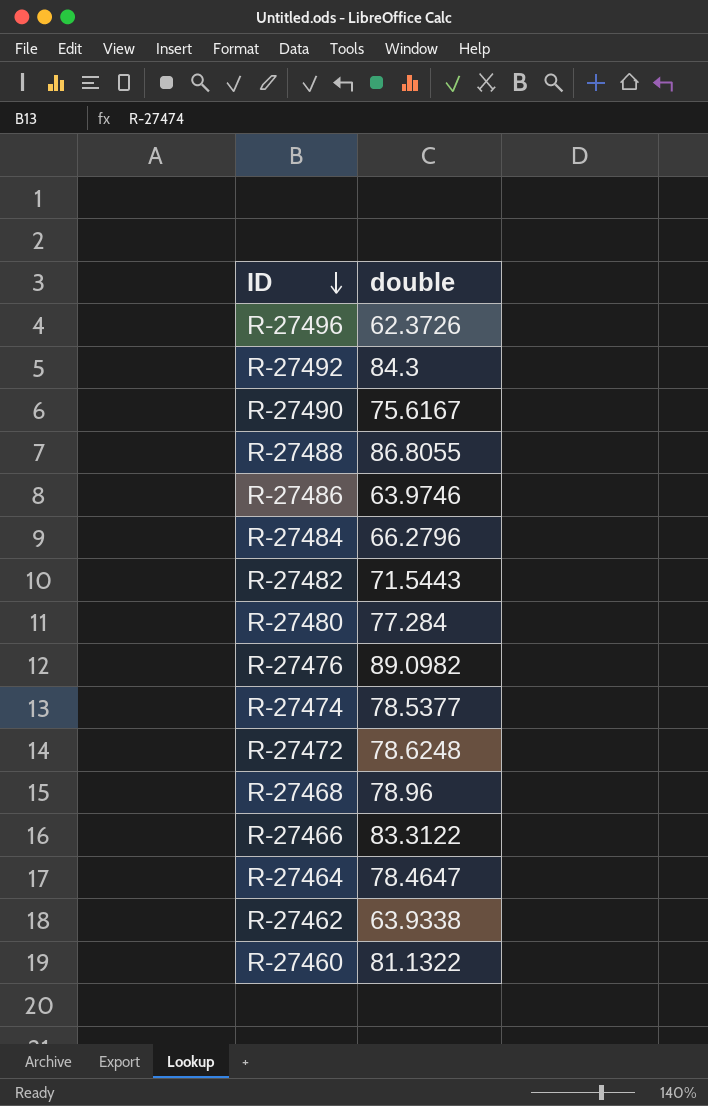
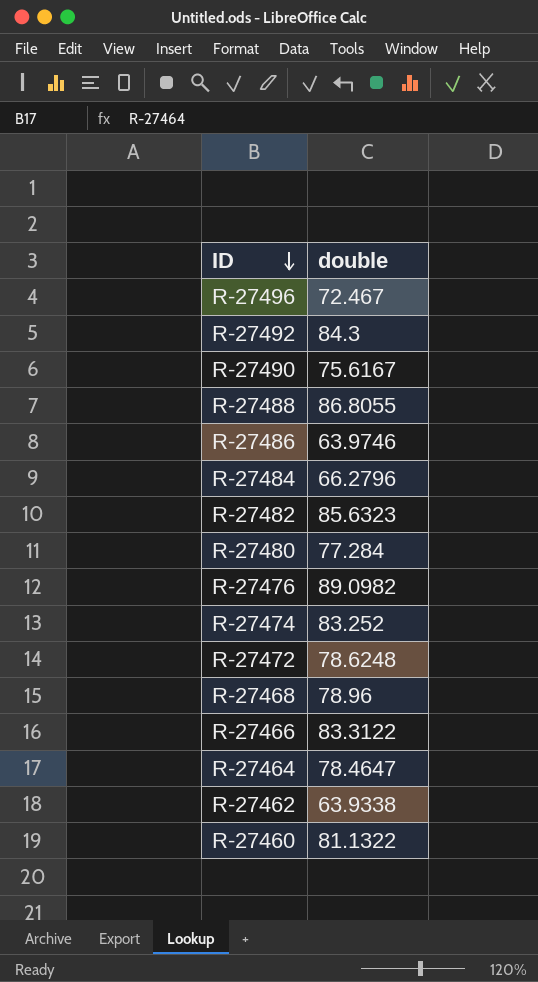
R-27496 | double: 62.3726 -> 72.467
R-27482 | double: 71.5443 -> 85.6323
R-27474 | double: 78.5377 -> 83.252

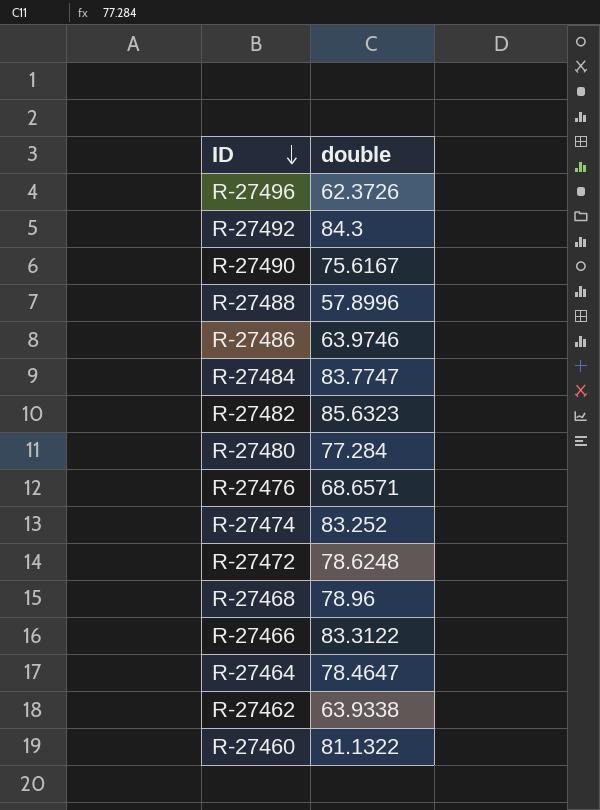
R-27496 | double: 72.467 -> 62.3726
R-27488 | double: 86.8055 -> 57.8996
R-27484 | double: 66.2796 -> 83.7747
R-27476 | double: 89.0982 -> 68.6571

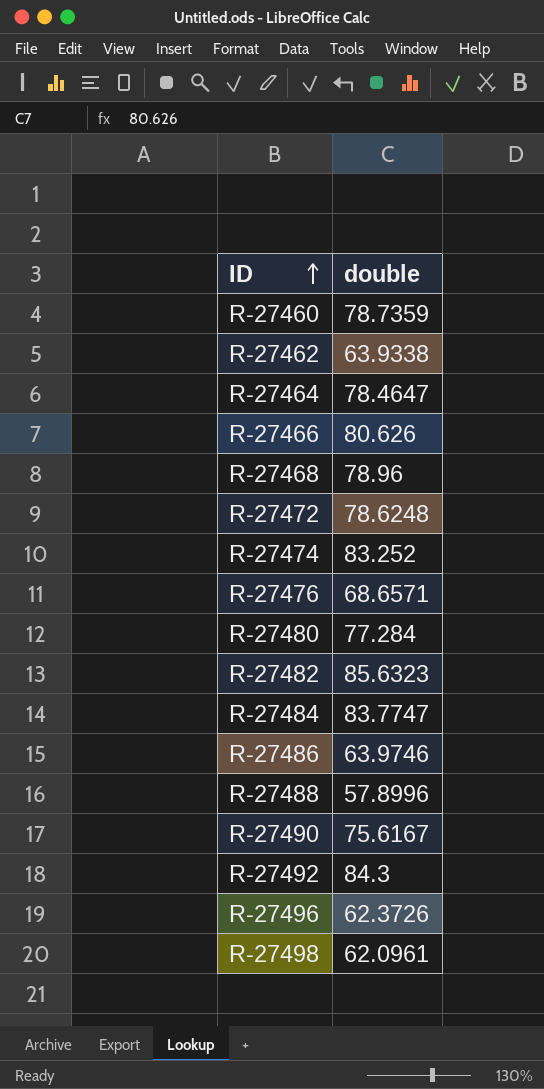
row order: ID descending -> ID ascending
R-27460 | double: 81.1322 -> 78.7359
R-27466 | double: 83.3122 -> 80.626
row R-27498: none -> 62.0961

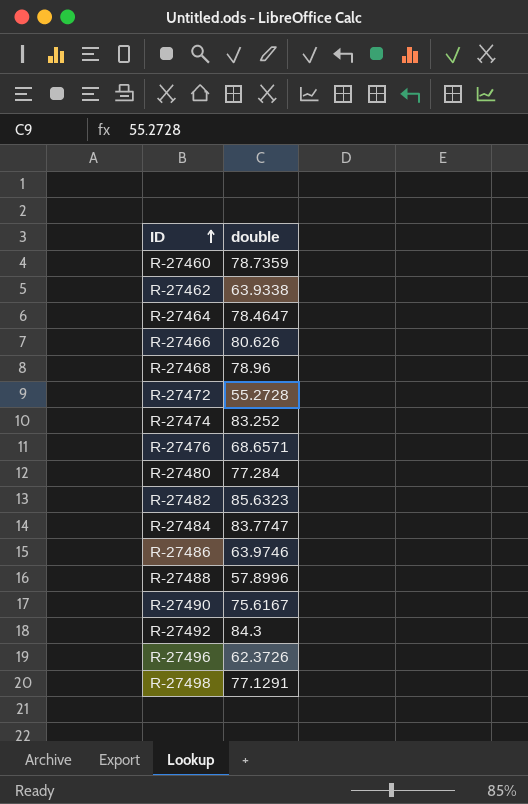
R-27472 | double: 78.6248 -> 55.2728
R-27498 | double: 62.0961 -> 77.1291

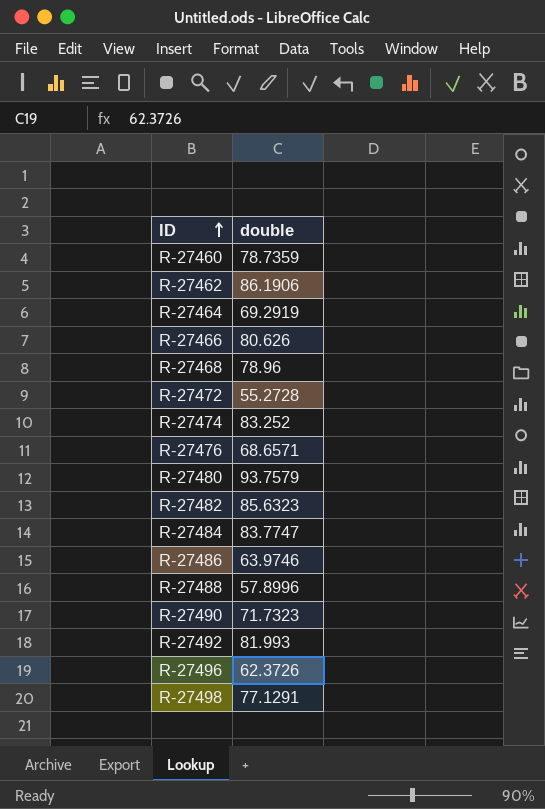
R-27462 | double: 63.9338 -> 86.1906
R-27464 | double: 78.4647 -> 69.2919
R-27480 | double: 77.284 -> 93.7579
R-27490 | double: 75.6167 -> 71.7323
R-27492 | double: 84.3 -> 81.993

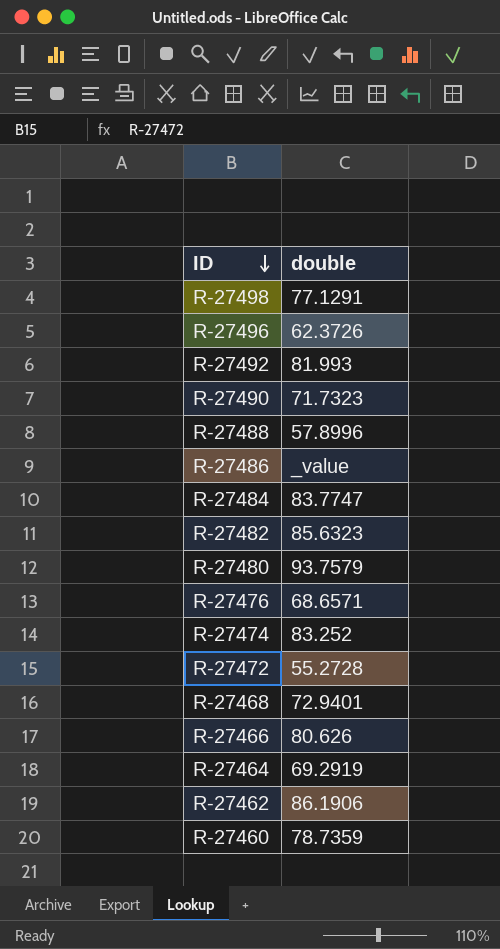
row order: ID ascending -> ID descending
R-27486 | double: 63.9746 -> _value
R-27468 | double: 78.96 -> 72.9401

